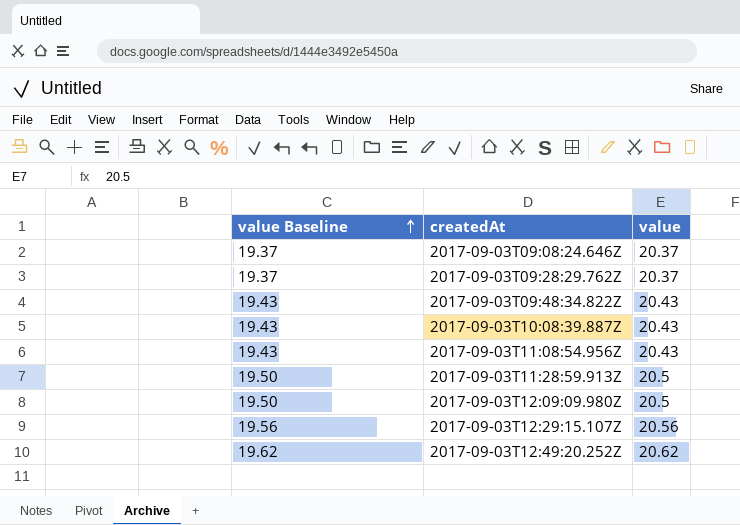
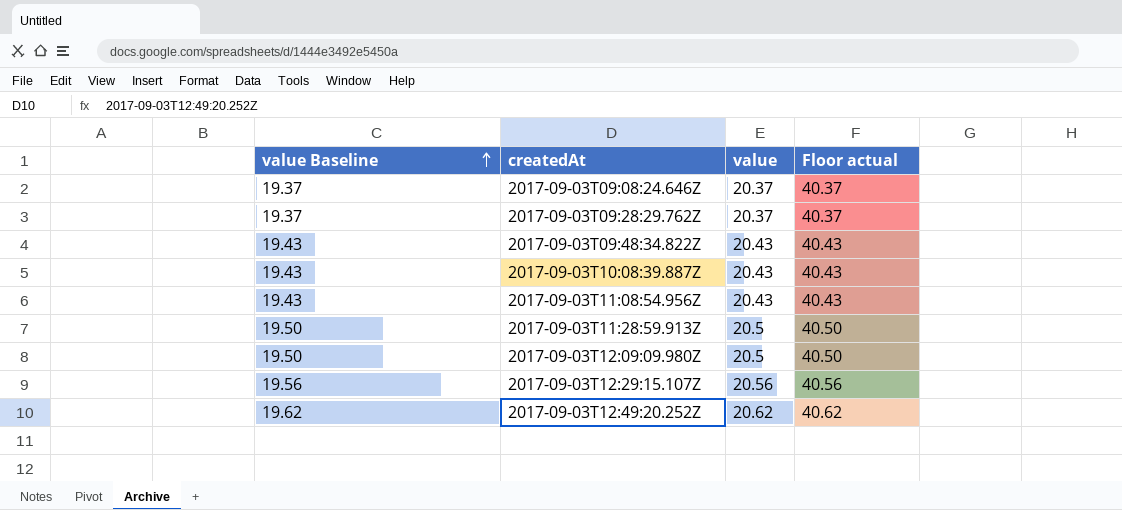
column Floor actual | formula: none -> [value] + 20

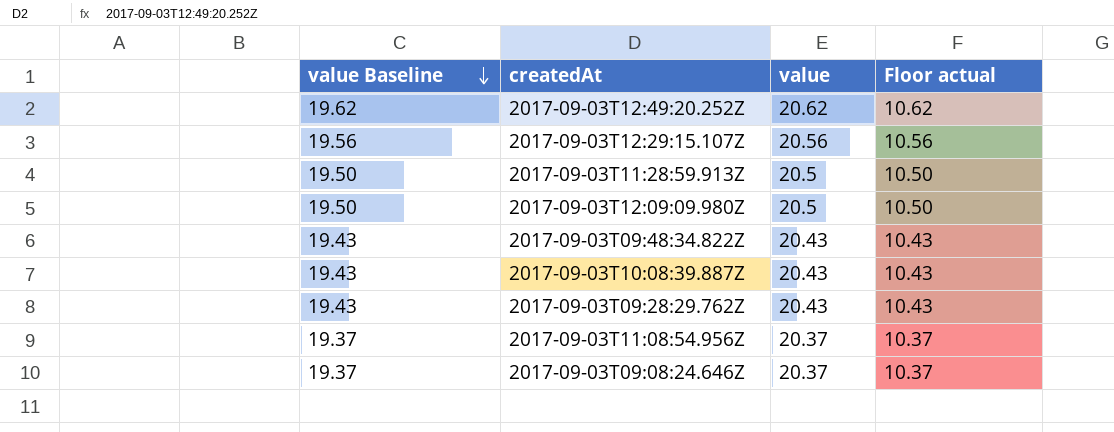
row order: value Baseline ascending -> value Baseline descending
column Floor actual | formula: [value] + 20 -> [value] - 10
2017-09-03T09:28:29.762Z | value Baseline: 19.37 -> 19.43
2017-09-03T09:28:29.762Z | value: 20.37 -> 20.43
2017-09-03T11:08:54.956Z | value Baseline: 19.43 -> 19.37
2017-09-03T11:08:54.956Z | value: 20.43 -> 20.37

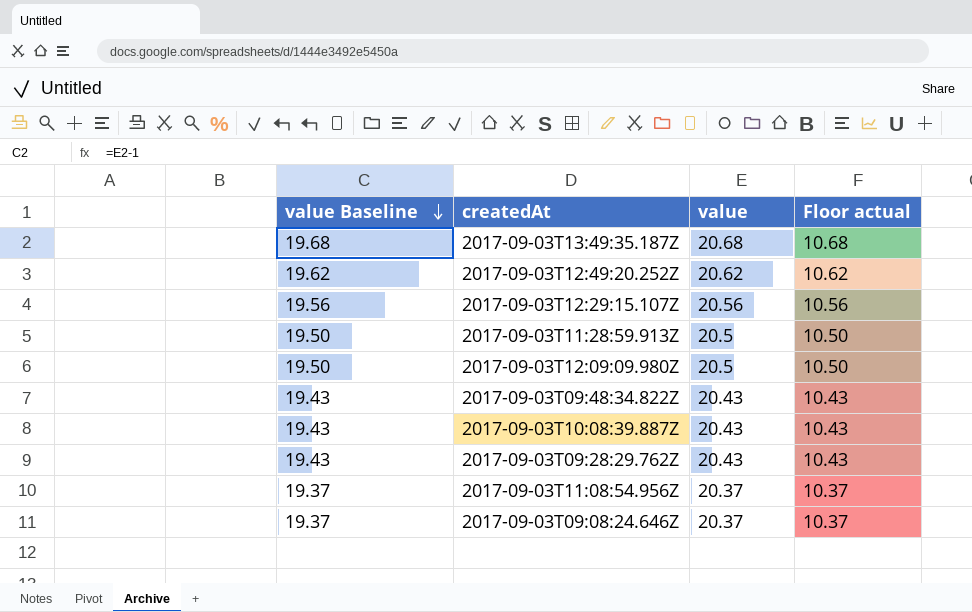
row 2017-09-03T13:49:35.187Z: none -> 19.68 | 20.68 | 10.68

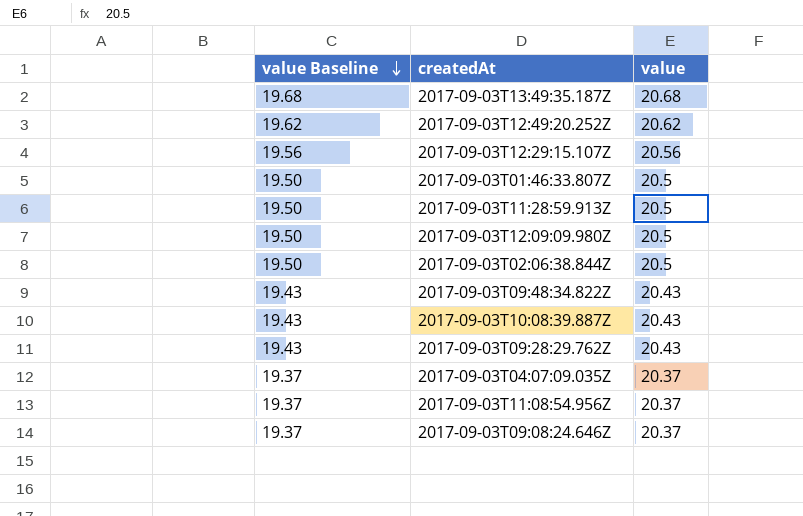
column Floor actual | formula: [value] - 10 -> none
row 2017-09-03T01:46:33.807Z: none -> 19.50 | 20.5
row 2017-09-03T02:06:38.844Z: none -> 19.50 | 20.5
row 2017-09-03T04:07:09.035Z: none -> 19.37 | 20.37

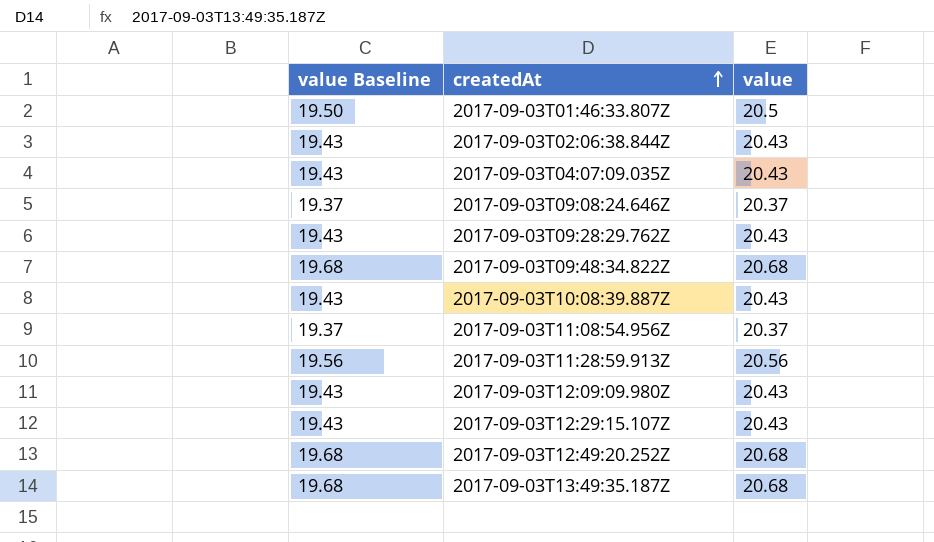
row order: value Baseline descending -> createdAt ascending
2017-09-03T02:06:38.844Z | value Baseline: 19.50 -> 19.43
2017-09-03T02:06:38.844Z | value: 20.5 -> 20.43
2017-09-03T04:07:09.035Z | value Baseline: 19.37 -> 19.43
2017-09-03T04:07:09.035Z | value: 20.37 -> 20.43
2017-09-03T09:48:34.822Z | value Baseline: 19.43 -> 19.68
2017-09-03T09:48:34.822Z | value: 20.43 -> 20.68
2017-09-03T11:28:59.913Z | value Baseline: 19.50 -> 19.56
2017-09-03T11:28:59.913Z | value: 20.5 -> 20.56
2017-09-03T12:09:09.980Z | value Baseline: 19.50 -> 19.43
2017-09-03T12:09:09.980Z | value: 20.5 -> 20.43
2017-09-03T12:29:15.107Z | value Baseline: 19.56 -> 19.43
2017-09-03T12:29:15.107Z | value: 20.56 -> 20.43
2017-09-03T12:49:20.252Z | value Baseline: 19.62 -> 19.68
2017-09-03T12:49:20.252Z | value: 20.62 -> 20.68

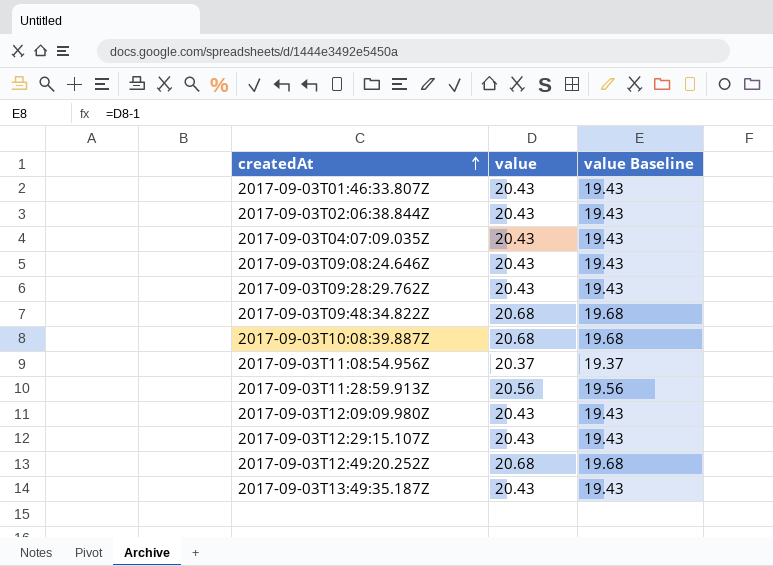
column value Baseline | position: 1 -> 3
2017-09-03T01:46:33.807Z | value: 20.5 -> 20.43
2017-09-03T01:46:33.807Z | value Baseline: 19.50 -> 19.43
2017-09-03T09:08:24.646Z | value: 20.37 -> 20.43
2017-09-03T09:08:24.646Z | value Baseline: 19.37 -> 19.43
2017-09-03T10:08:39.887Z | value: 20.43 -> 20.68
2017-09-03T10:08:39.887Z | value Baseline: 19.43 -> 19.68
2017-09-03T13:49:35.187Z | value: 20.68 -> 20.43
2017-09-03T13:49:35.187Z | value Baseline: 19.68 -> 19.43

